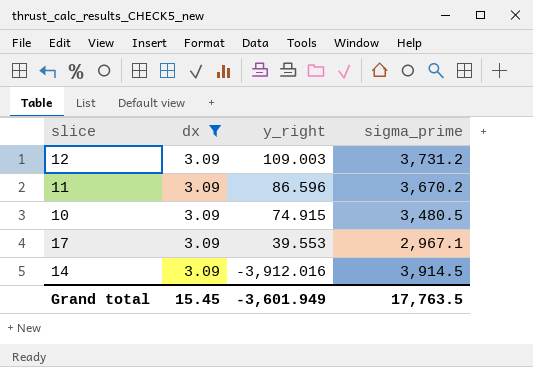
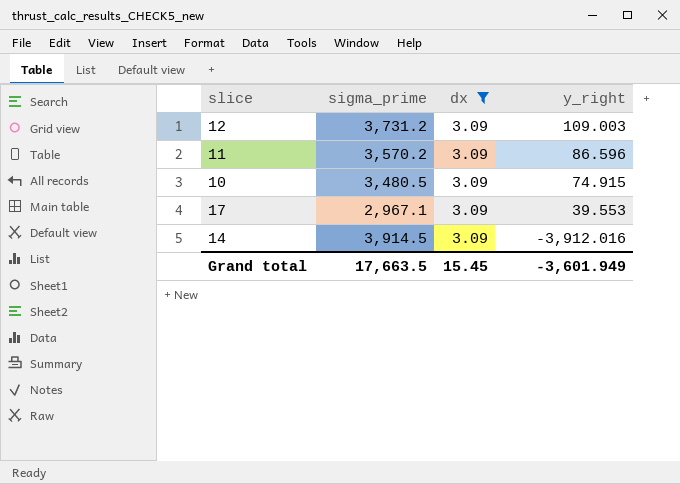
column sigma_prime | position: 4 -> 2
11 | sigma_prime: 3,670.2 -> 3,570.2
Grand total | sigma_prime: 17,763.5 -> 17,663.5

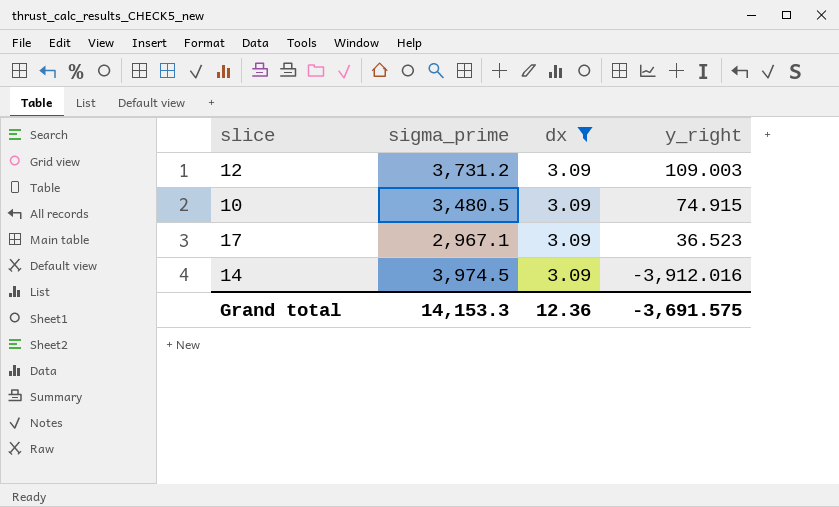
row 11: 3,570.2 | 3.09 | 86.596 -> none
17 | y_right: 39.553 -> 36.523
14 | sigma_prime: 3,914.5 -> 3,974.5
Grand total | sigma_prime: 17,663.5 -> 14,153.3
Grand total | dx: 15.45 -> 12.36
Grand total | y_right: -3,601.949 -> -3,691.575

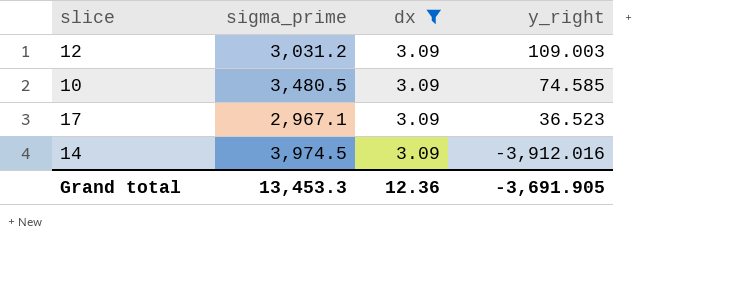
12 | sigma_prime: 3,731.2 -> 3,031.2
10 | y_right: 74.915 -> 74.585
Grand total | sigma_prime: 14,153.3 -> 13,453.3
Grand total | y_right: -3,691.575 -> -3,691.905

